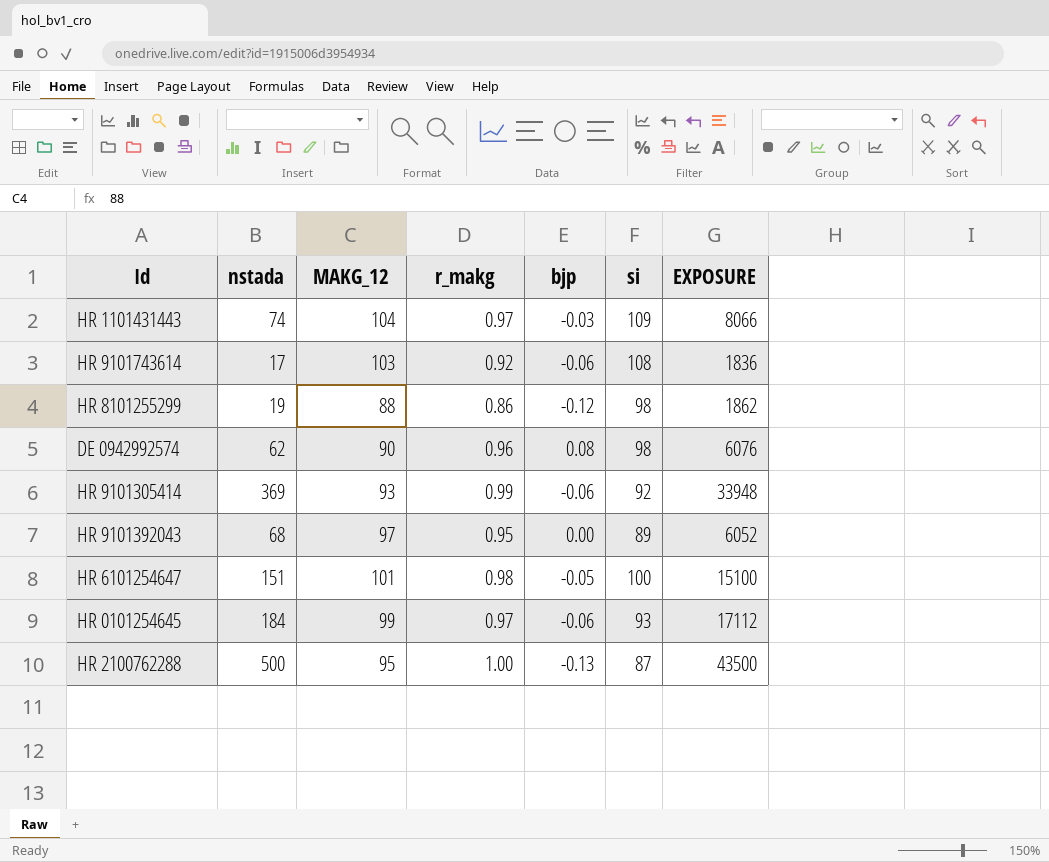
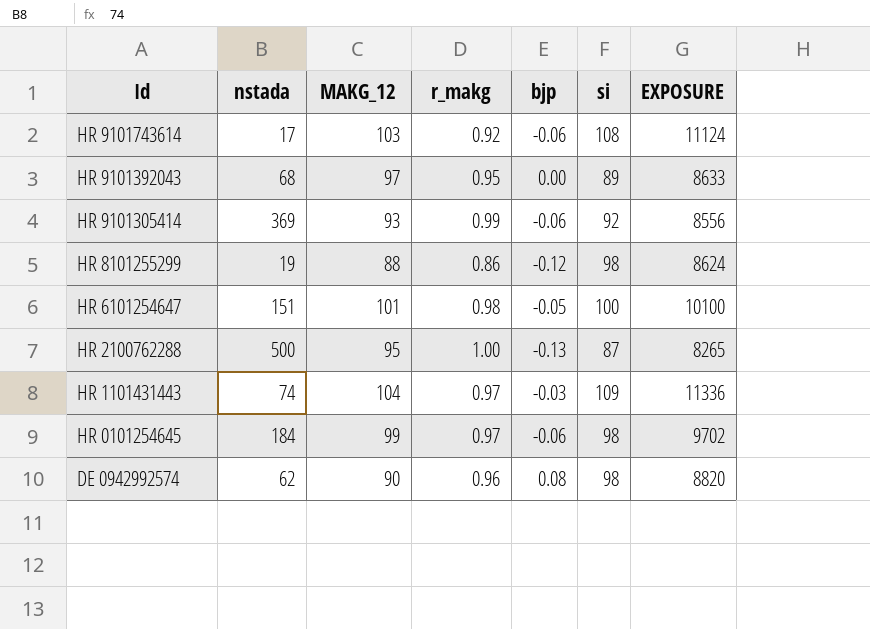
row order: none -> Id descending
column EXPOSURE | formula: [nstada] * [si] -> [MAKG_12] * [si]
HR 0101254645 | si: 93 -> 98

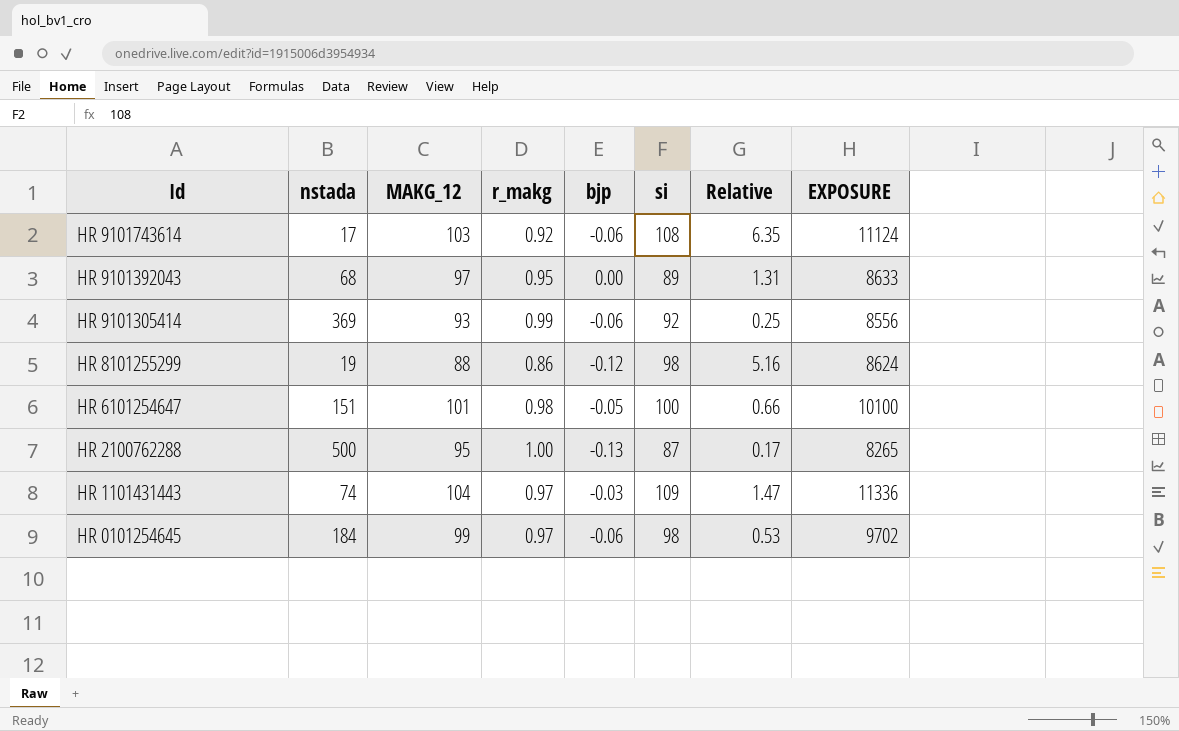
column Relative | formula: none -> [si] / [nstada]
row DE 0942992574: 62 | 90 | 0.96 | 0.08 | 98 | 8820 -> none

